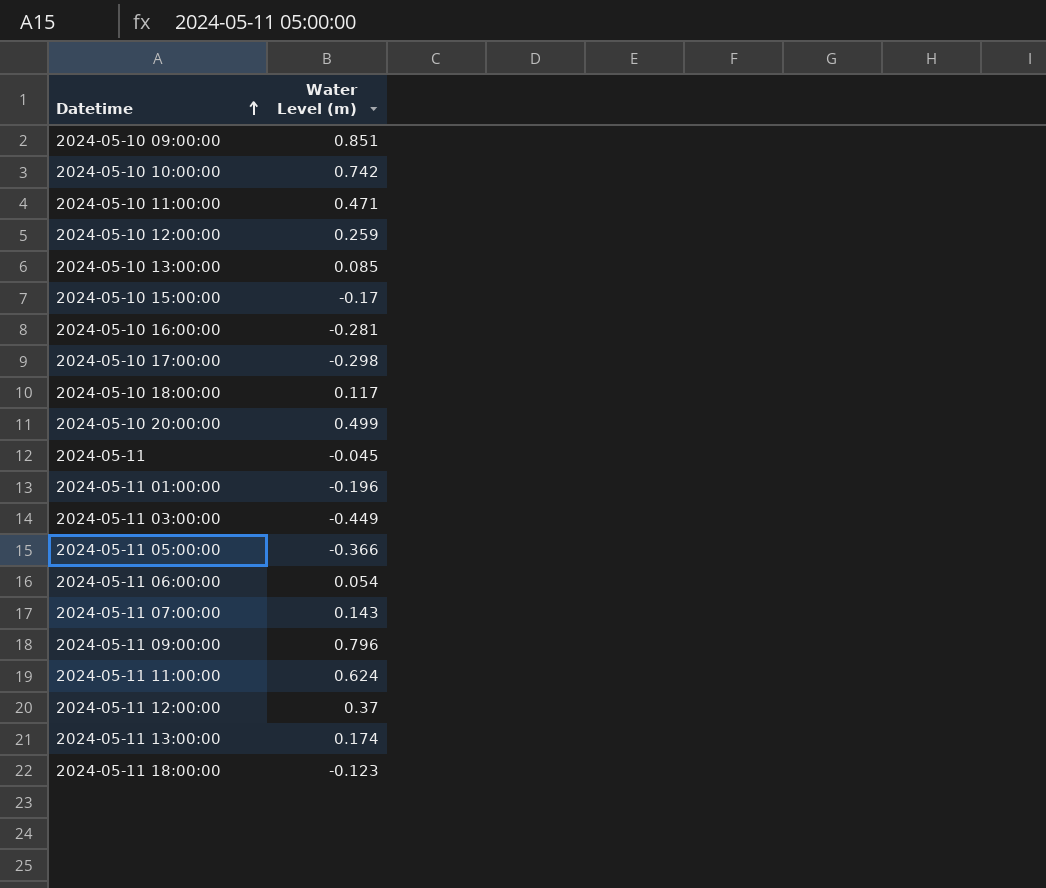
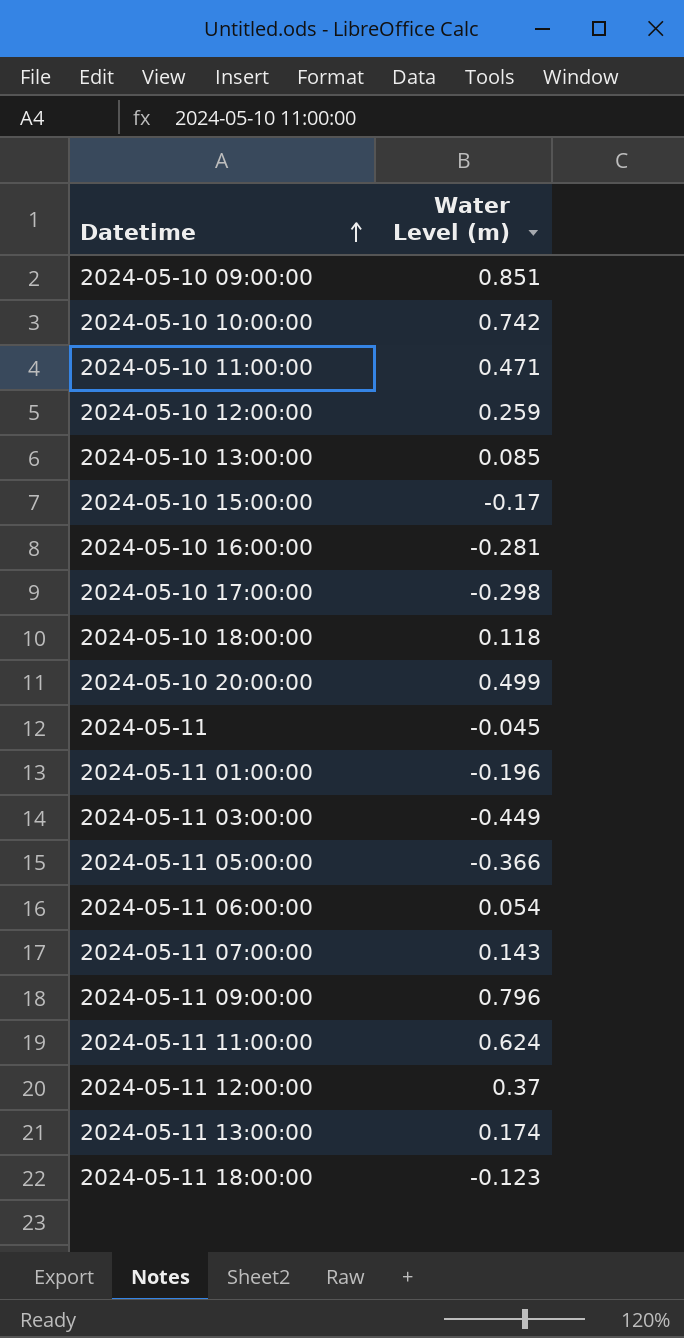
2024-05-10 18:00:00 | Water Level (m): 0.117 -> 0.118

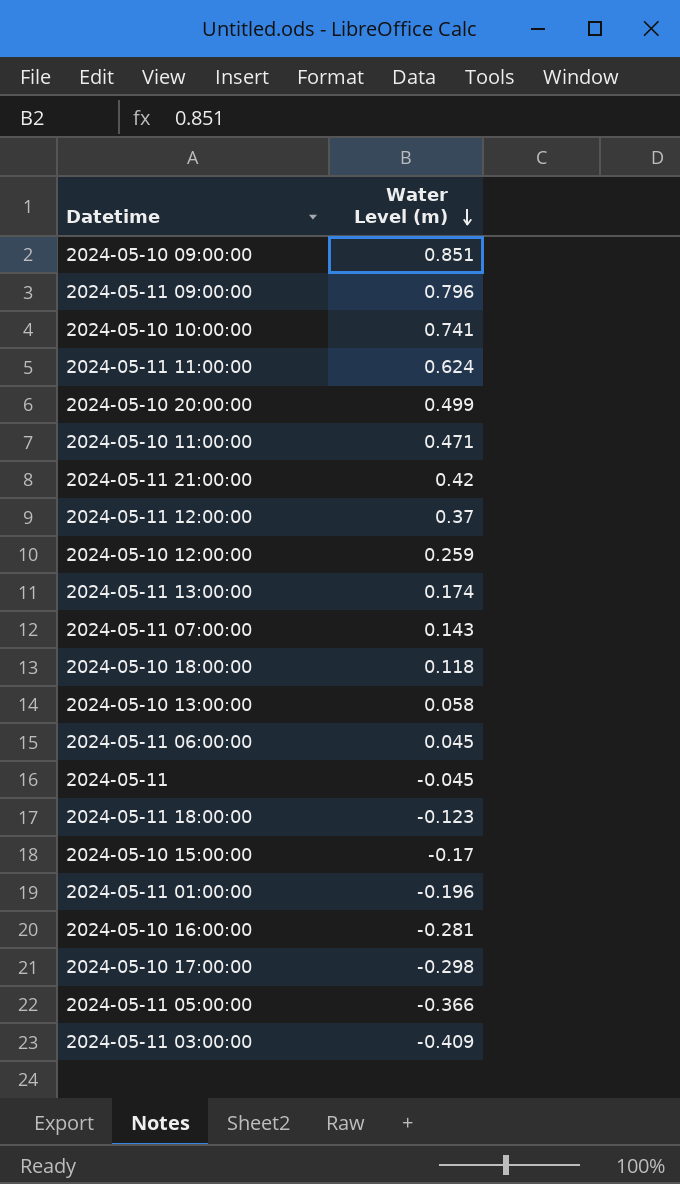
row order: Datetime ascending -> Water Level (m) descending
2024-05-10 10:00:00 | Water Level (m): 0.742 -> 0.741
row 2024-05-11 21:00:00: none -> 0.42
2024-05-10 13:00:00 | Water Level (m): 0.085 -> 0.058
2024-05-11 06:00:00 | Water Level (m): 0.054 -> 0.045
2024-05-11 03:00:00 | Water Level (m): -0.449 -> -0.409

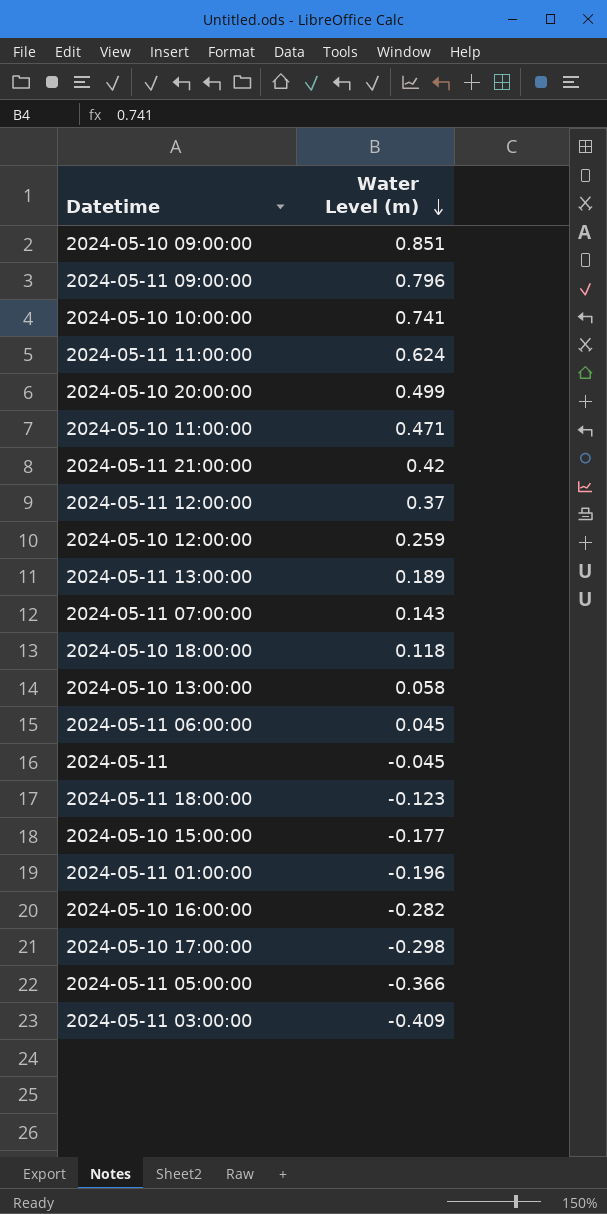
2024-05-11 13:00:00 | Water Level (m): 0.174 -> 0.189
2024-05-10 15:00:00 | Water Level (m): -0.17 -> -0.177
2024-05-10 16:00:00 | Water Level (m): -0.281 -> -0.282

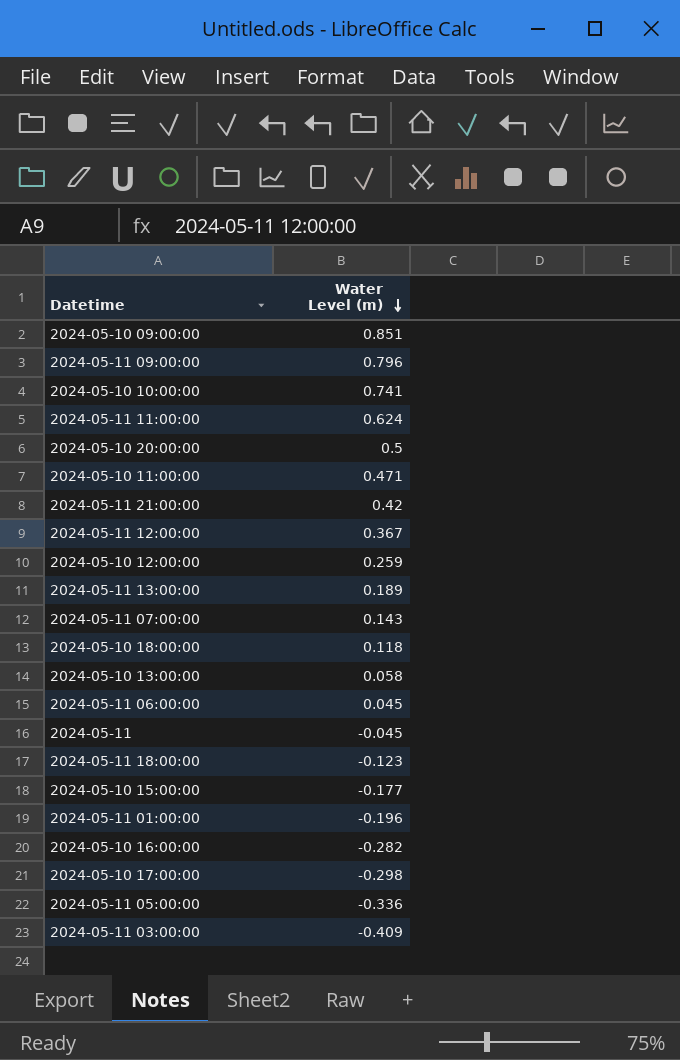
2024-05-10 20:00:00 | Water Level (m): 0.499 -> 0.5
2024-05-11 12:00:00 | Water Level (m): 0.37 -> 0.367
2024-05-11 05:00:00 | Water Level (m): -0.366 -> -0.336

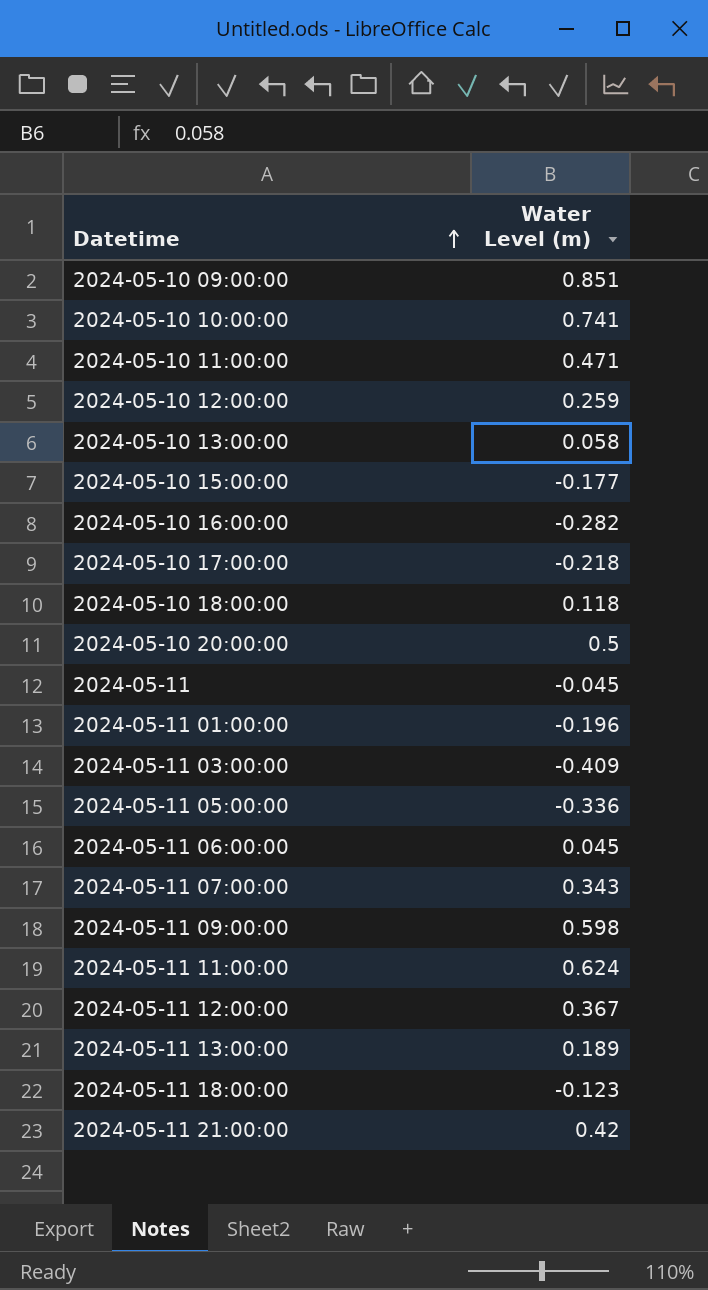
row order: Water Level (m) descending -> Datetime ascending
2024-05-10 17:00:00 | Water Level (m): -0.298 -> -0.218
2024-05-11 07:00:00 | Water Level (m): 0.143 -> 0.343
2024-05-11 09:00:00 | Water Level (m): 0.796 -> 0.598

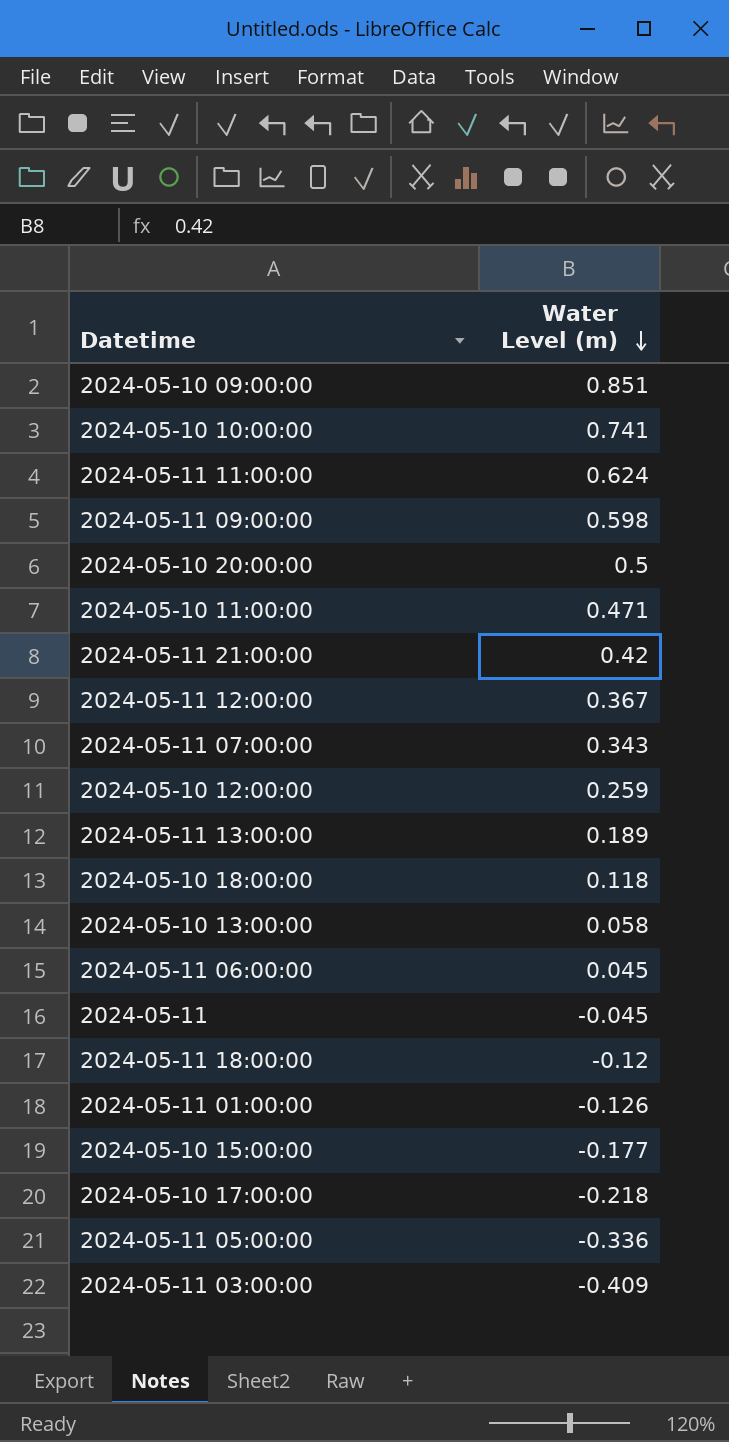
row order: Datetime ascending -> Water Level (m) descending
row 2024-05-10 16:00:00: -0.282 -> none
2024-05-11 18:00:00 | Water Level (m): -0.123 -> -0.12
2024-05-11 01:00:00 | Water Level (m): -0.196 -> -0.126

